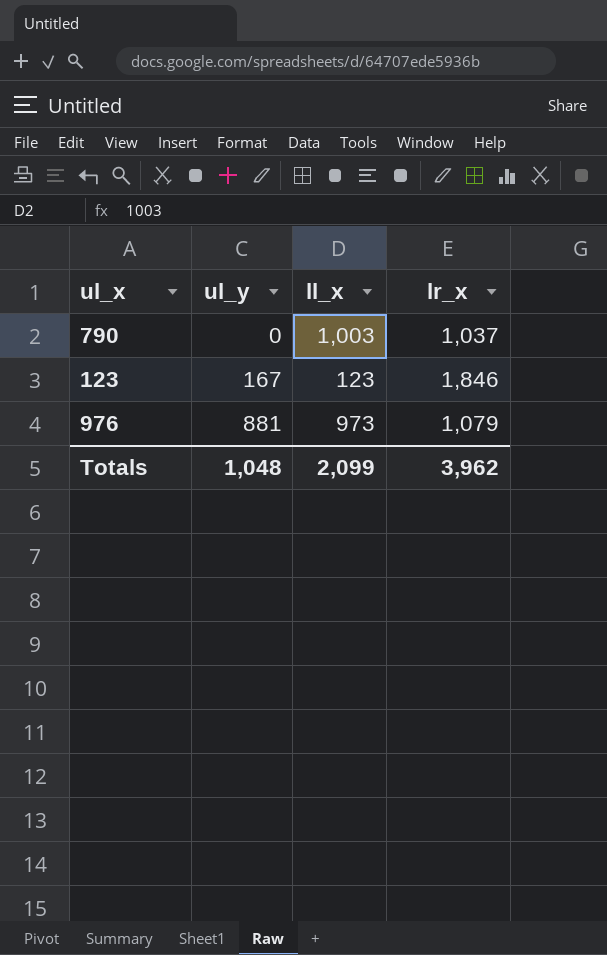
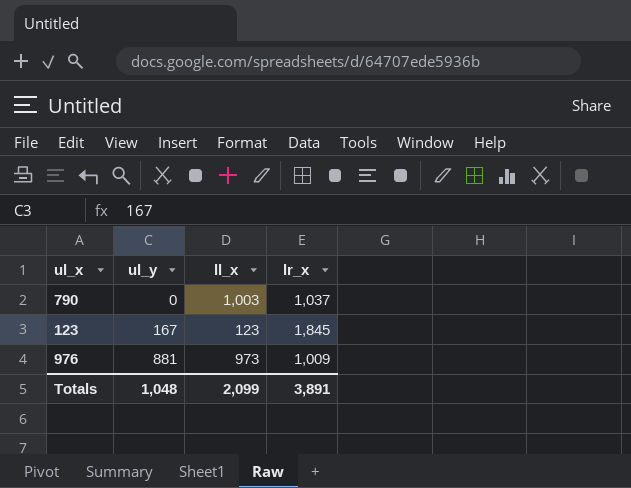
123 | lr_x: 1,846 -> 1,845
976 | lr_x: 1,079 -> 1,009
Totals | lr_x: 3,962 -> 3,891

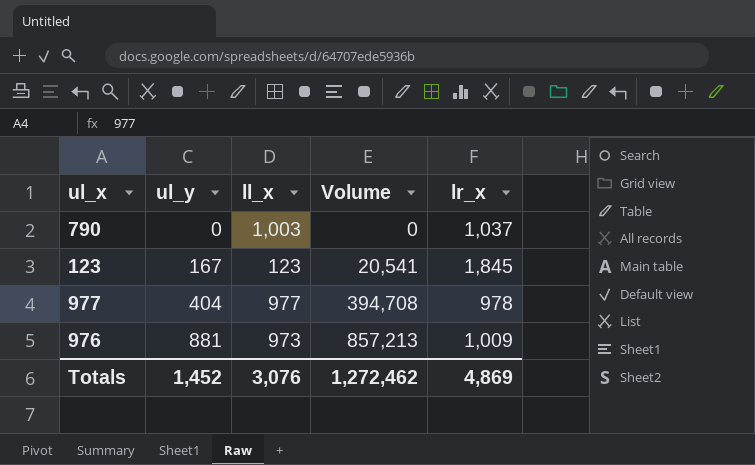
column Volume | formula: none -> [ul_y] * [ll_x]
row 977: none -> 404 | 977 | 394,708 | 978
Totals | ul_y: 1,048 -> 1,452
Totals | ll_x: 2,099 -> 3,076
Totals | lr_x: 3,891 -> 4,869

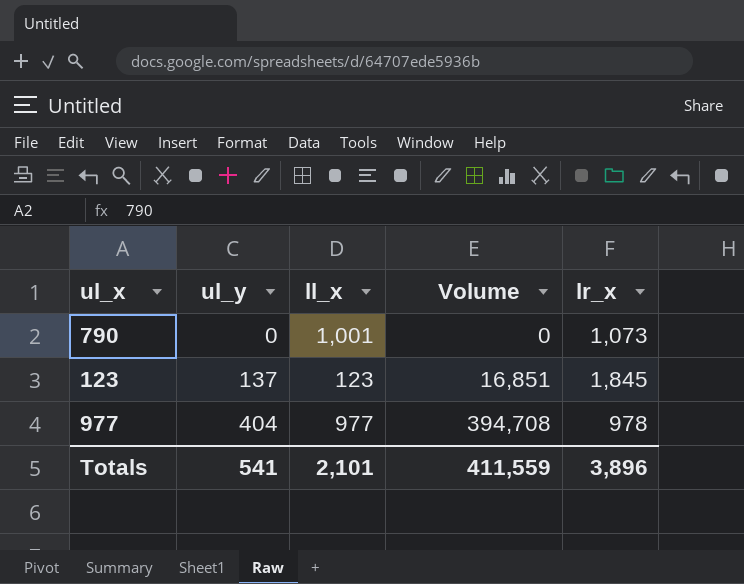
row 976: 881 | 973 | 857,213 | 1,009 -> none
790 | ll_x: 1,003 -> 1,001
790 | lr_x: 1,037 -> 1,073
123 | ul_y: 167 -> 137
123 | Volume: 20,541 -> 16,851
Totals | ul_y: 1,452 -> 541
Totals | ll_x: 3,076 -> 2,101
Totals | Volume: 1,272,462 -> 411,559
Totals | lr_x: 4,869 -> 3,896

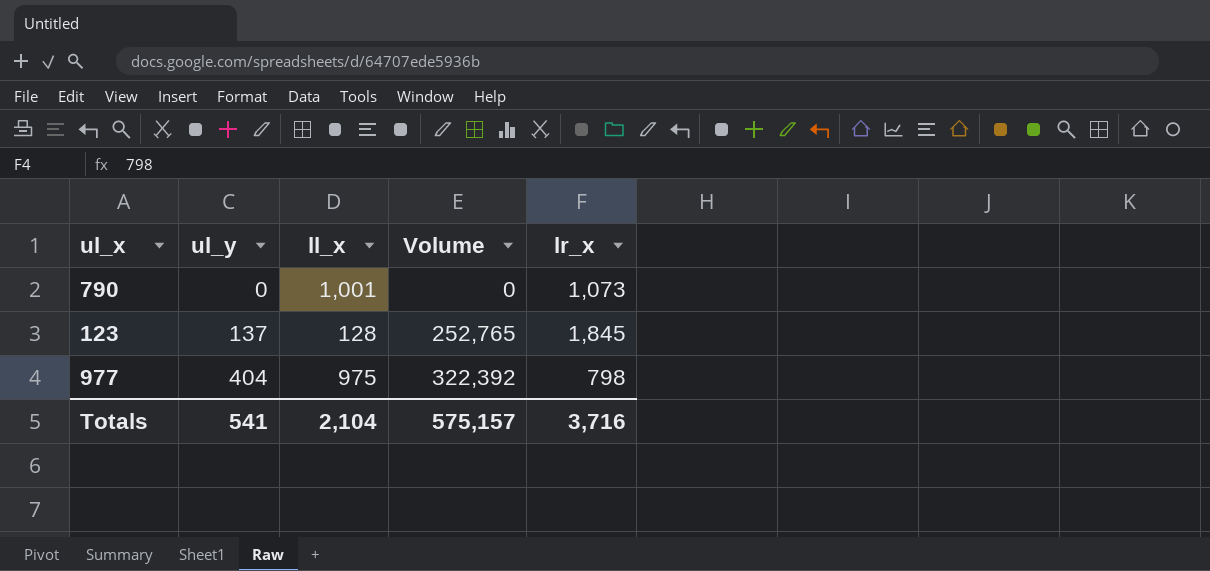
column Volume | formula: [ul_y] * [ll_x] -> [ul_y] * [lr_x]
123 | ll_x: 123 -> 128
977 | ll_x: 977 -> 975
977 | lr_x: 978 -> 798
Totals | ll_x: 2,101 -> 2,104
Totals | Volume: 411,559 -> 575,157
Totals | lr_x: 3,896 -> 3,716

